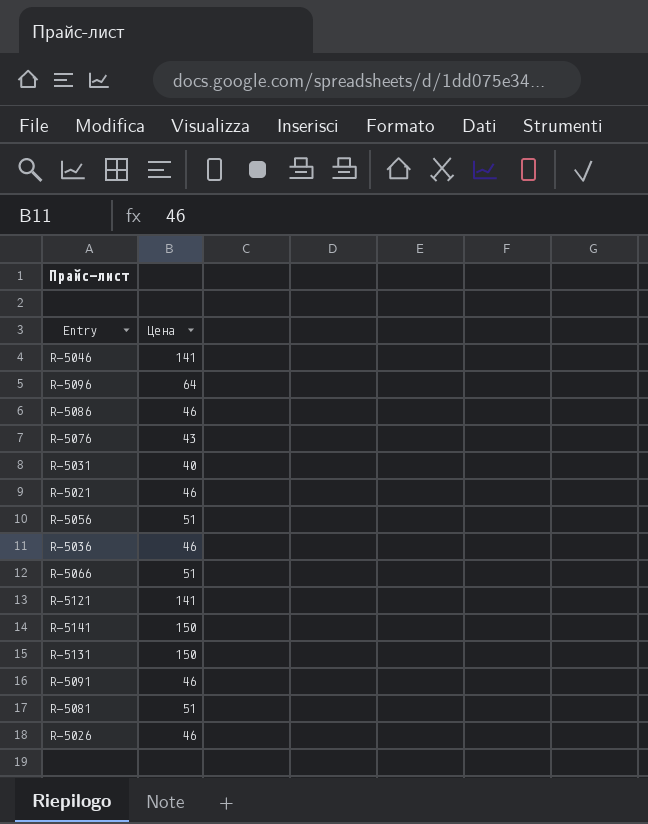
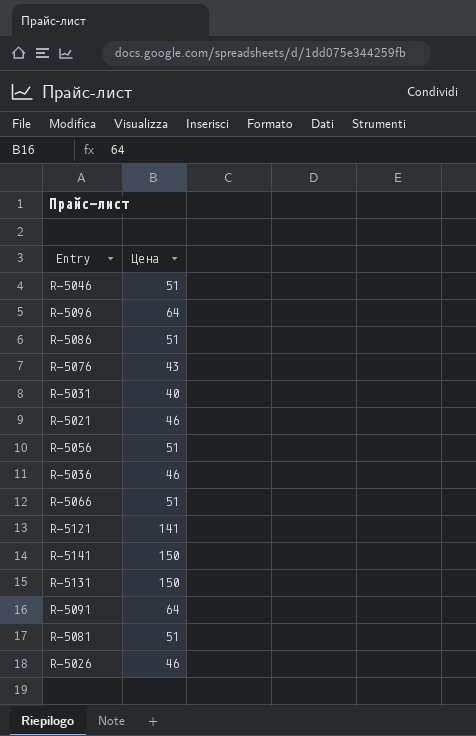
R-5046 | Цена: 141 -> 51
R-5086 | Цена: 46 -> 51
R-5091 | Цена: 46 -> 64

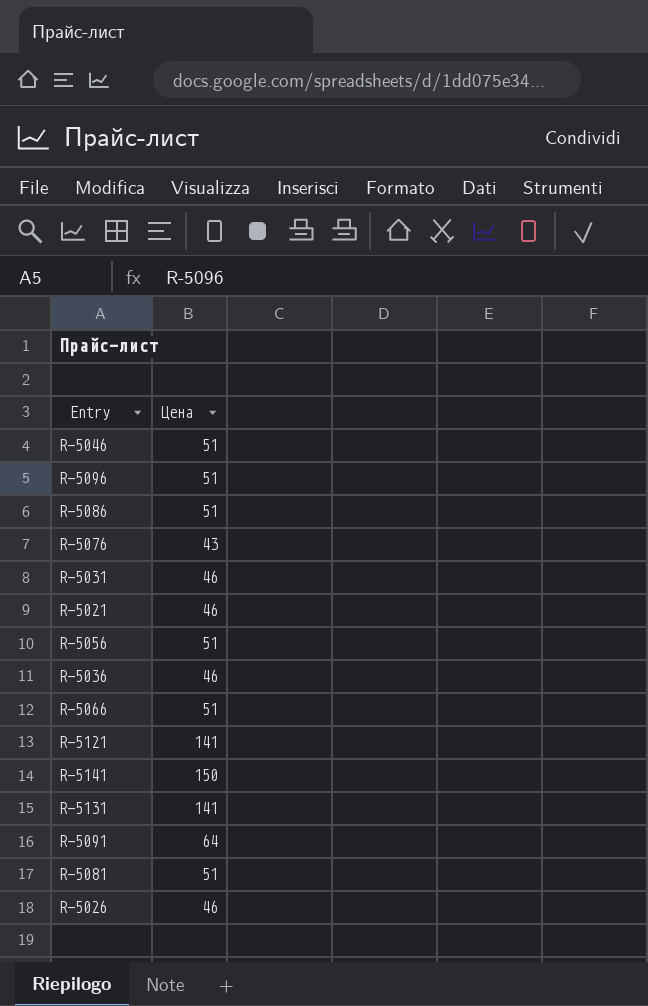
R-5096 | Цена: 64 -> 51
R-5031 | Цена: 40 -> 46
R-5131 | Цена: 150 -> 141

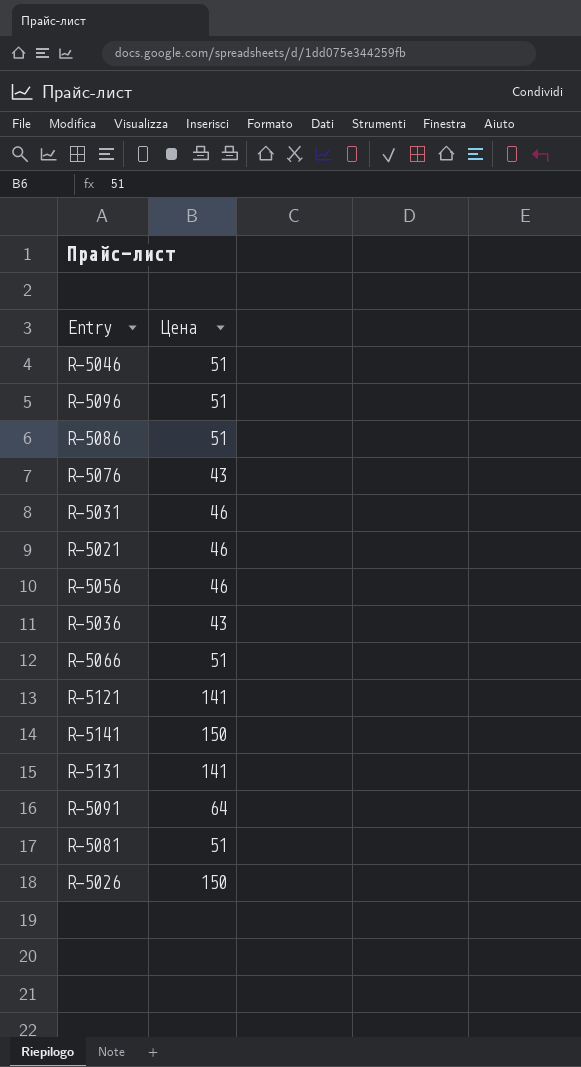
R-5056 | Цена: 51 -> 46
R-5036 | Цена: 46 -> 43
R-5026 | Цена: 46 -> 150

